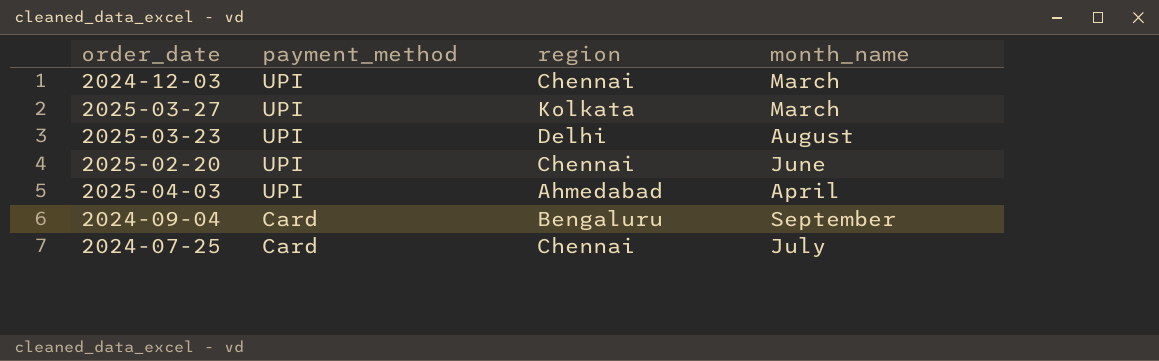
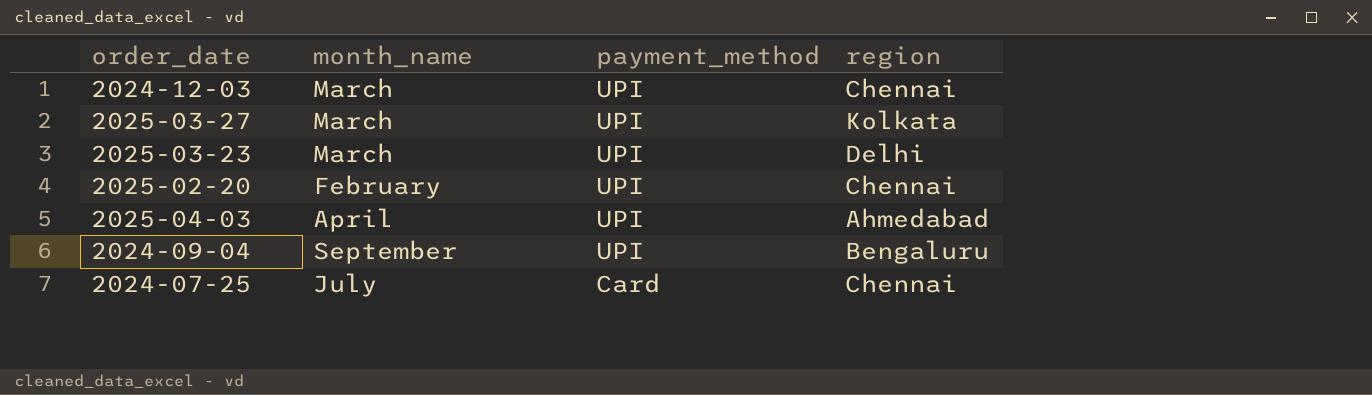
column month_name | position: 4 -> 2
2025-03-23 | month_name: August -> March
2025-02-20 | month_name: June -> February
2024-09-04 | payment_method: Card -> UPI

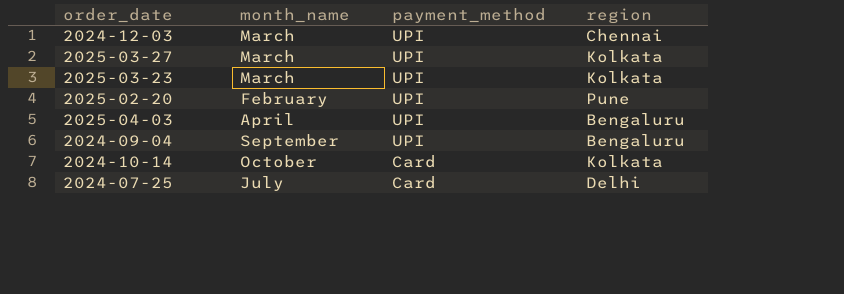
2025-03-23 | region: Delhi -> Kolkata
2025-02-20 | region: Chennai -> Pune
2025-04-03 | region: Ahmedabad -> Bengaluru
row 2024-10-14: none -> October | Card | Kolkata
2024-07-25 | region: Chennai -> Delhi

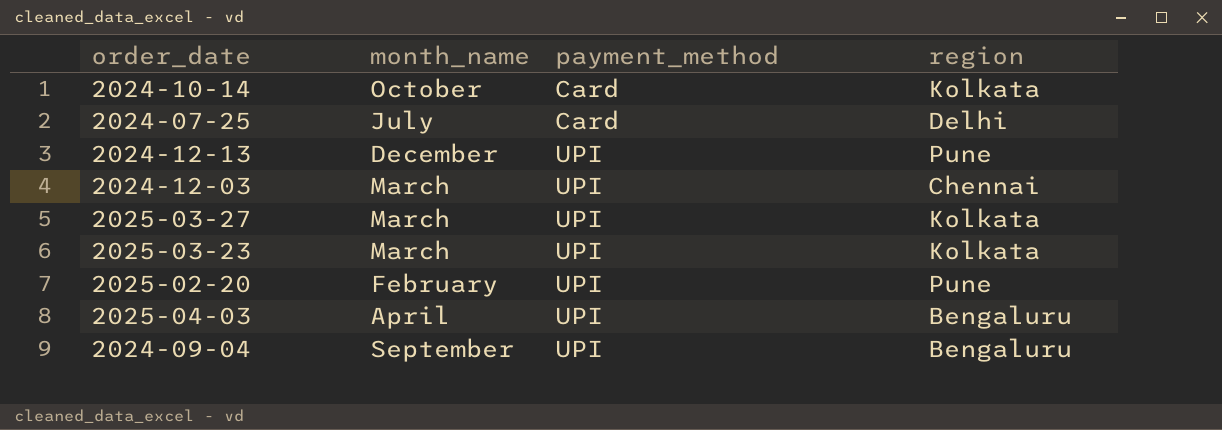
row order: payment_method descending -> payment_method ascending
row 2024-12-13: none -> December | UPI | Pune

